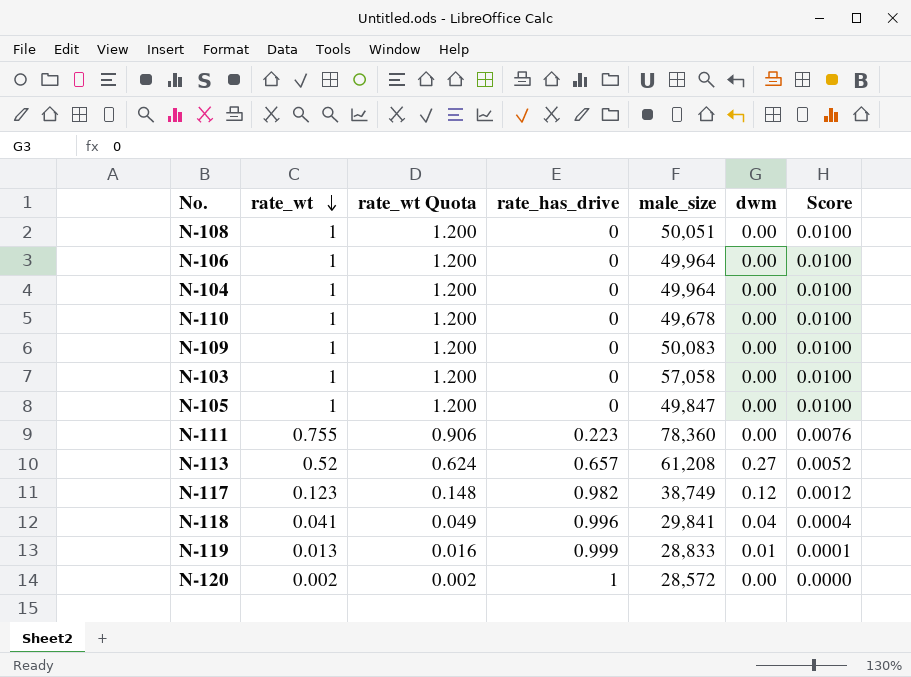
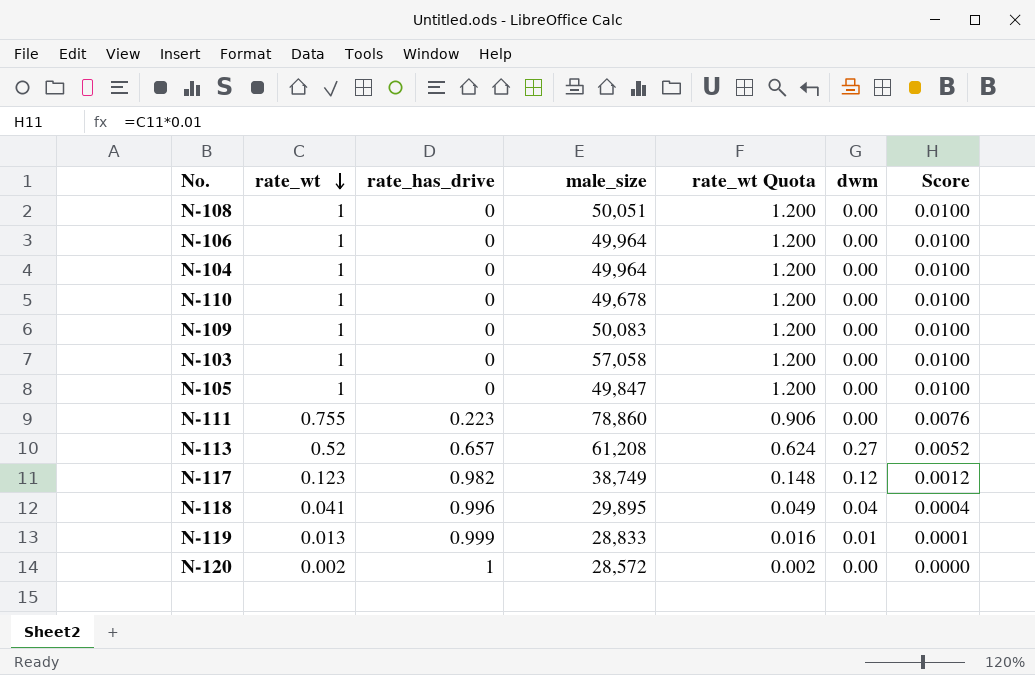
column rate_wt Quota | position: 3 -> 5
N-111 | male_size: 78,360 -> 78,860
N-118 | male_size: 29,841 -> 29,895

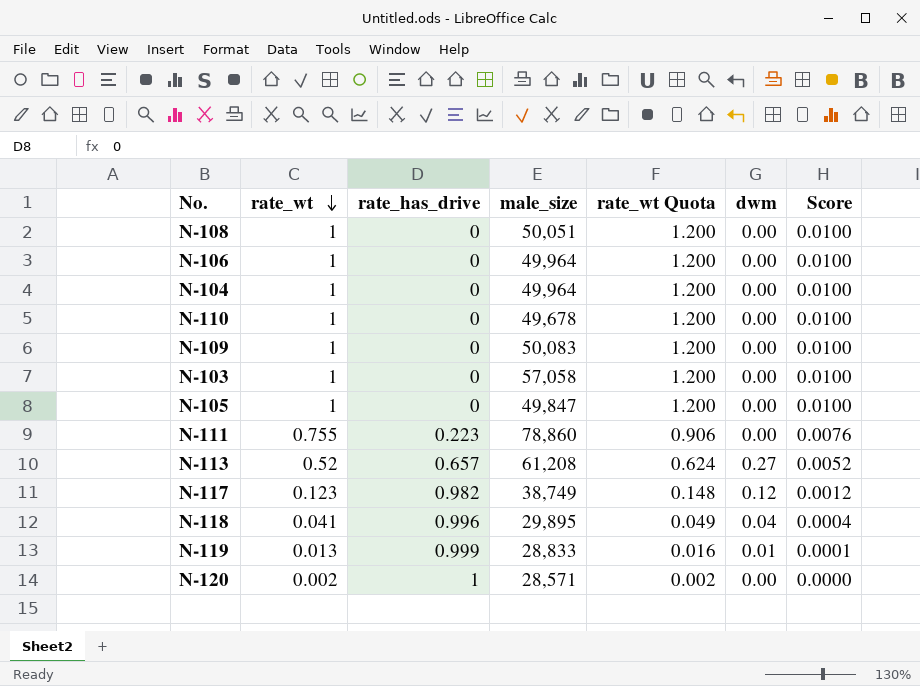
N-120 | male_size: 28,572 -> 28,571

